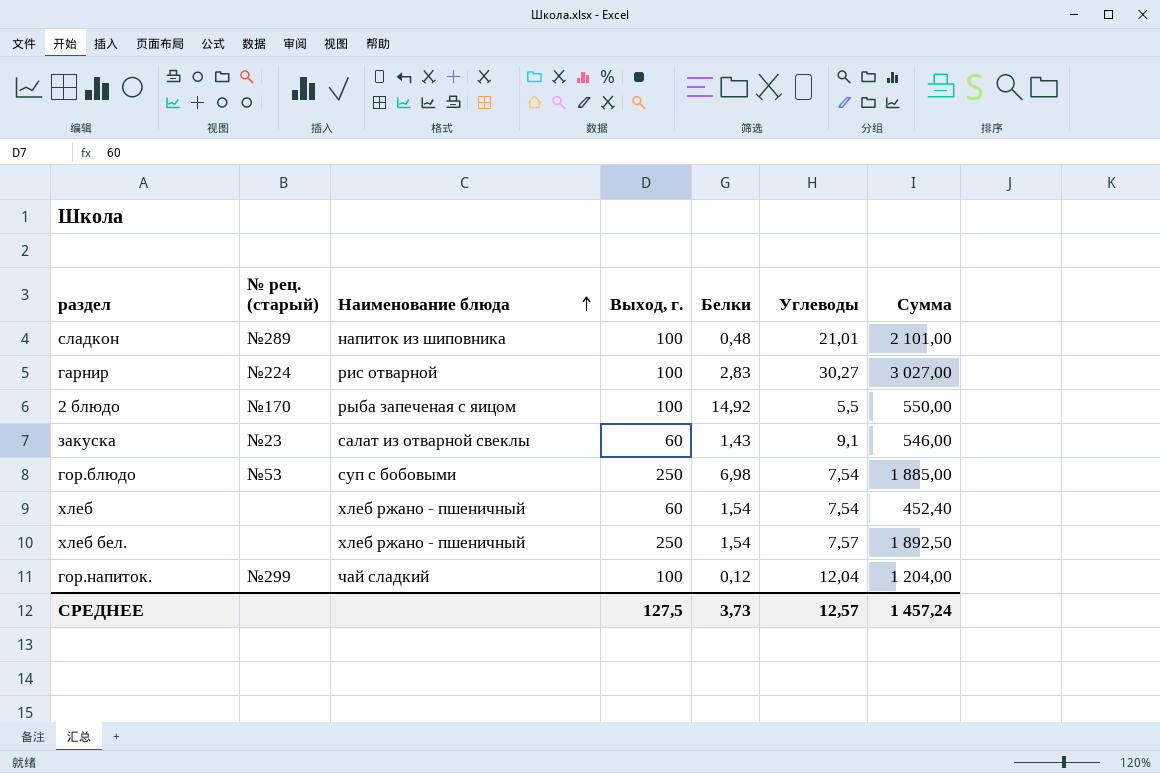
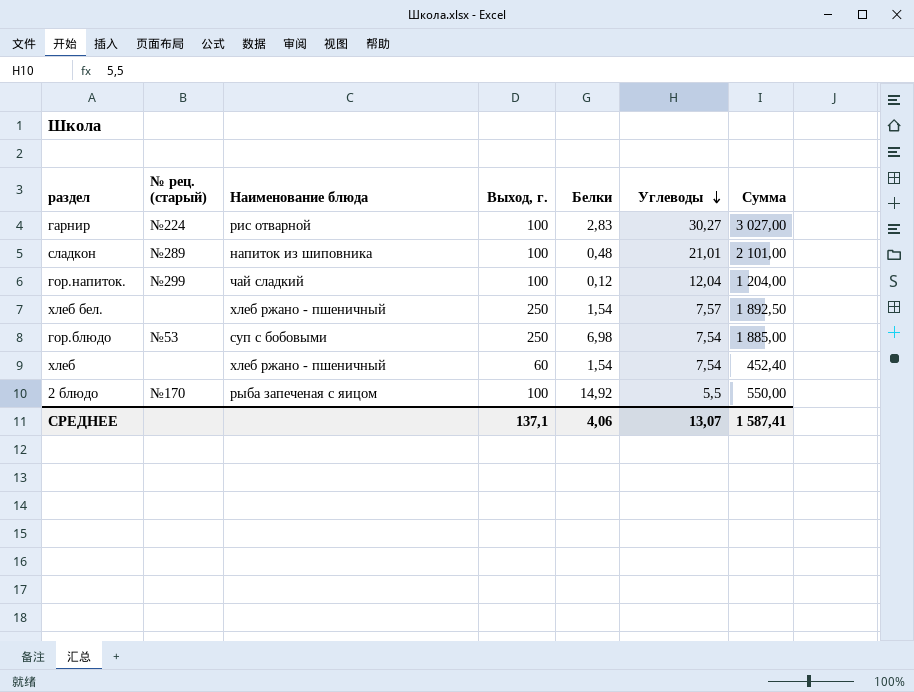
row order: Наименование блюда ascending -> Углеводы descending
row закуска: №23 | салат из отварной свеклы | 60 | 1,43 | 9,1 | 546,00 -> none
СРЕДНЕЕ | Выход, г.: 127,5 -> 137,1
СРЕДНЕЕ | Белки: 3,73 -> 4,06
СРЕДНЕЕ | Углеводы: 12,57 -> 13,07
СРЕДНЕЕ | Сумма: 1 457,24 -> 1 587,41

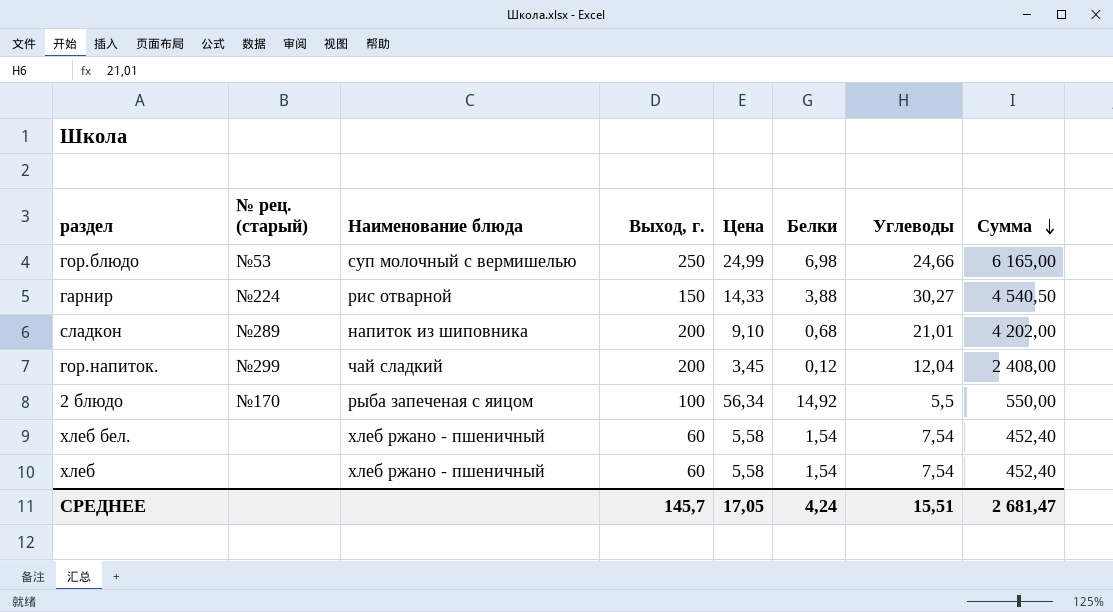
row order: Углеводы descending -> Сумма descending
column Цена | position: none -> 5
гор.блюдо | Наименование блюда: суп с бобовыми -> суп молочный с вермишелью
гор.блюдо | Углеводы: 7,54 -> 24,66
гор.блюдо | Сумма: 1 885,00 -> 6 165,00
гарнир | Выход, г.: 100 -> 150
гарнир | Белки: 2,83 -> 3,88
гарнир | Сумма: 3 027,00 -> 4 540,50
сладкон | Выход, г.: 100 -> 200
сладкон | Белки: 0,48 -> 0,68
сладкон | Сумма: 2 101,00 -> 4 202,00
гор.напиток. | Выход, г.: 100 -> 200
гор.напиток. | Сумма: 1 204,00 -> 2 408,00
хлеб бел. | Выход, г.: 250 -> 60
хлеб бел. | Углеводы: 7,57 -> 7,54
хлеб бел. | Сумма: 1 892,50 -> 452,40
СРЕДНЕЕ | Выход, г.: 137,1 -> 145,7
СРЕДНЕЕ | Белки: 4,06 -> 4,24
СРЕДНЕЕ | Углеводы: 13,07 -> 15,51
СРЕДНЕЕ | Сумма: 1 587,41 -> 2 681,47

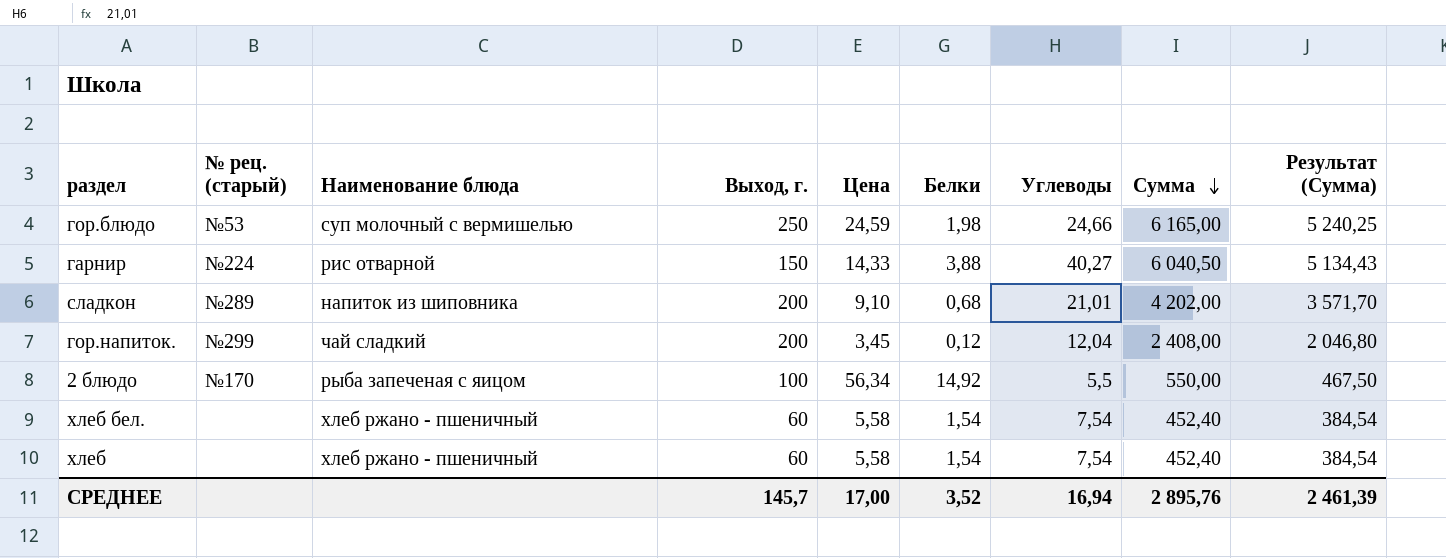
column Результат (Сумма) | formula: none -> [Сумма] * 0,85
гор.блюдо | Цена: 24,99 -> 24,59
гор.блюдо | Белки: 6,98 -> 1,98
гарнир | Углеводы: 30,27 -> 40,27
гарнир | Сумма: 4 540,50 -> 6 040,50
СРЕДНЕЕ | Цена: 17,05 -> 17,00
СРЕДНЕЕ | Белки: 4,24 -> 3,52
СРЕДНЕЕ | Углеводы: 15,51 -> 16,94
СРЕДНЕЕ | Сумма: 2 681,47 -> 2 895,76

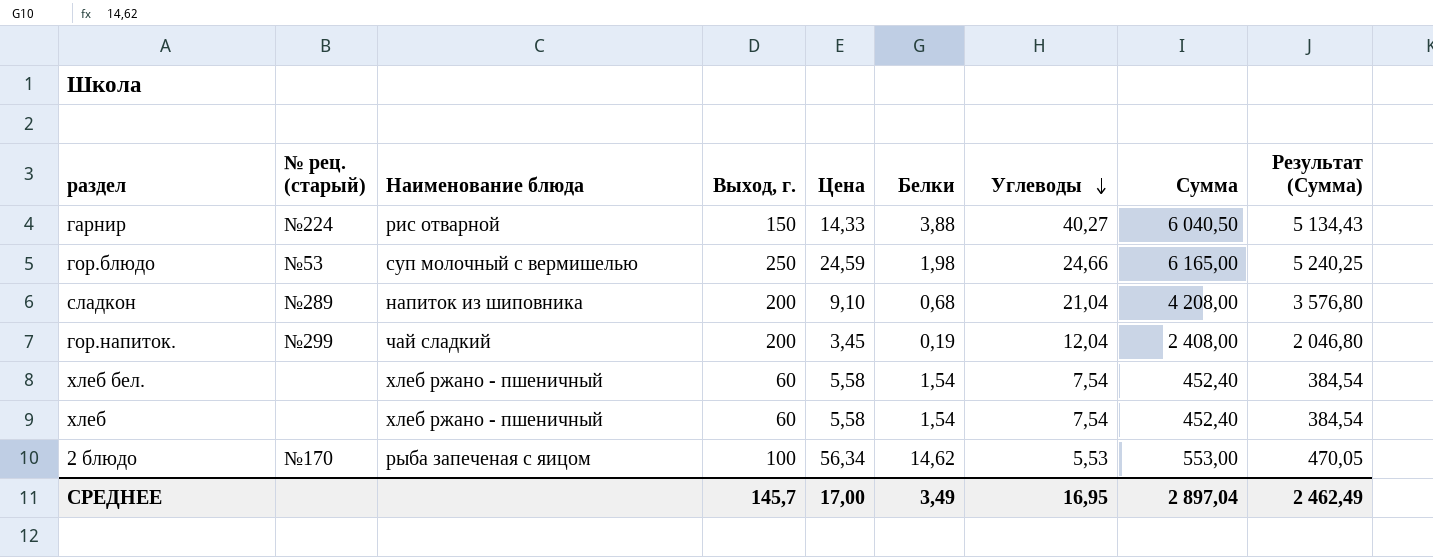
row order: Сумма descending -> Углеводы descending
сладкон | Углеводы: 21,01 -> 21,04
сладкон | Сумма: 4 202,00 -> 4 208,00
сладкон | Результат (Сумма): 3 571,70 -> 3 576,80
гор.напиток. | Белки: 0,12 -> 0,19
2 блюдо | Белки: 14,92 -> 14,62
2 блюдо | Углеводы: 5,5 -> 5,53
2 блюдо | Сумма: 550,00 -> 553,00
2 блюдо | Результат (Сумма): 467,50 -> 470,05
СРЕДНЕЕ | Белки: 3,52 -> 3,49
СРЕДНЕЕ | Углеводы: 16,94 -> 16,95
СРЕДНЕЕ | Сумма: 2 895,76 -> 2 897,04
СРЕДНЕЕ | Результат (Сумма): 2 461,39 -> 2 462,49

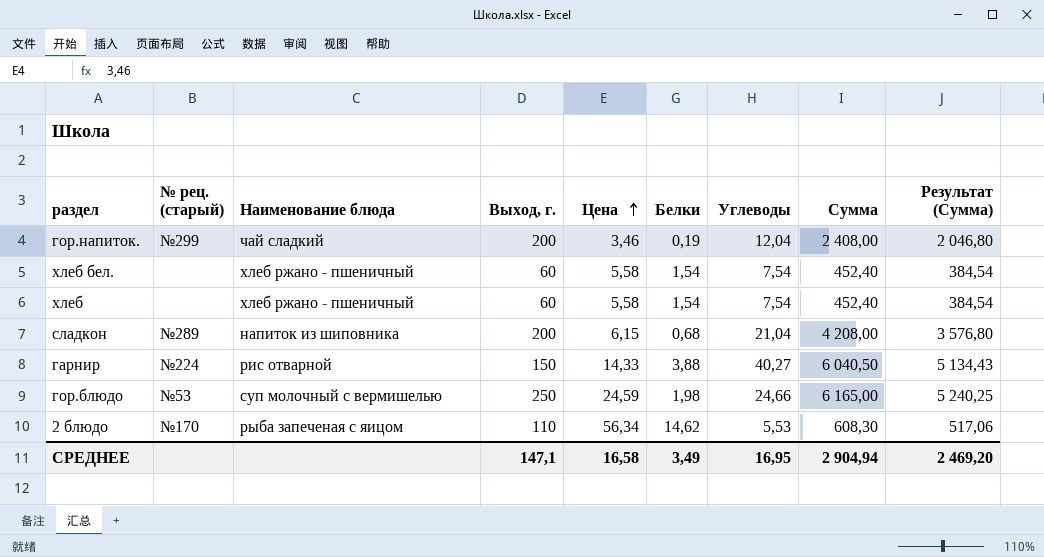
row order: Углеводы descending -> Цена ascending
гор.напиток. | Цена: 3,45 -> 3,46
сладкон | Цена: 9,10 -> 6,15
2 блюдо | Выход, г.: 100 -> 110
2 блюдо | Сумма: 553,00 -> 608,30
2 блюдо | Результат (Сумма): 470,05 -> 517,06
СРЕДНЕЕ | Выход, г.: 145,7 -> 147,1
СРЕДНЕЕ | Цена: 17,00 -> 16,58
СРЕДНЕЕ | Сумма: 2 897,04 -> 2 904,94
СРЕДНЕЕ | Результат (Сумма): 2 462,49 -> 2 469,20

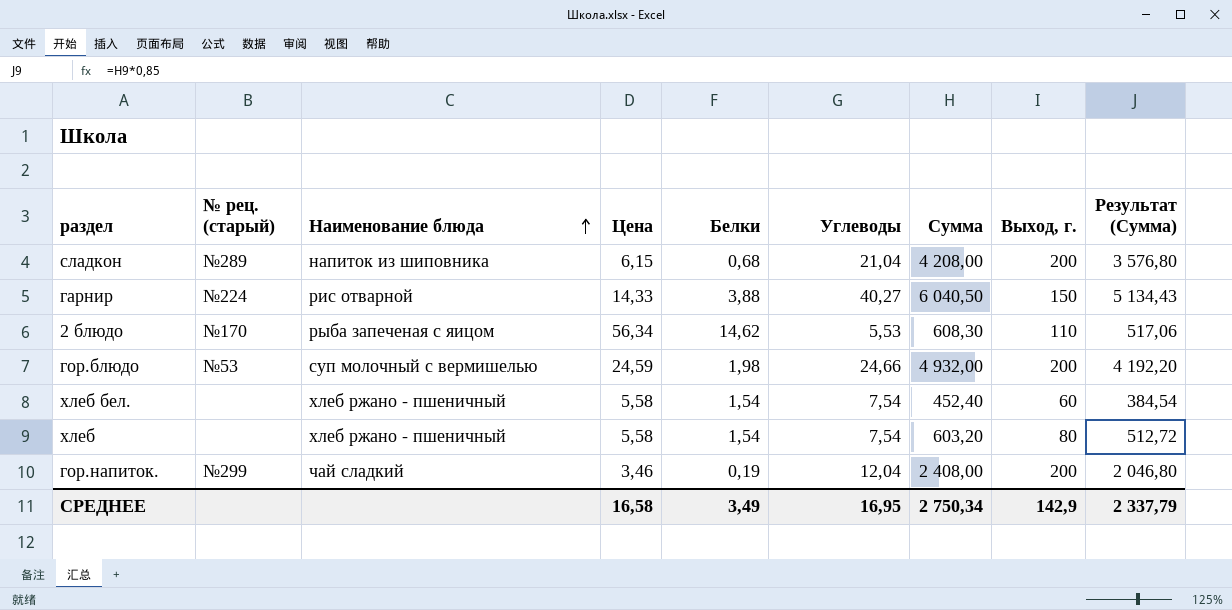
row order: Цена ascending -> Наименование блюда ascending
column Выход, г. | position: 4 -> 8
гор.блюдо | Сумма: 6 165,00 -> 4 932,00
гор.блюдо | Выход, г.: 250 -> 200
гор.блюдо | Результат (Сумма): 5 240,25 -> 4 192,20
хлеб | Сумма: 452,40 -> 603,20
хлеб | Выход, г.: 60 -> 80
хлеб | Результат (Сумма): 384,54 -> 512,72
СРЕДНЕЕ | Сумма: 2 904,94 -> 2 750,34
СРЕДНЕЕ | Выход, г.: 147,1 -> 142,9
СРЕДНЕЕ | Результат (Сумма): 2 469,20 -> 2 337,79

